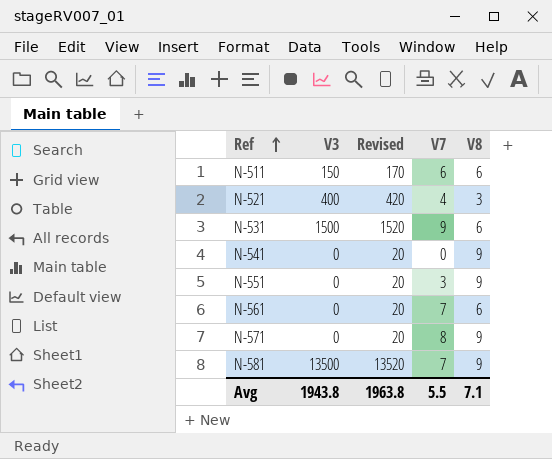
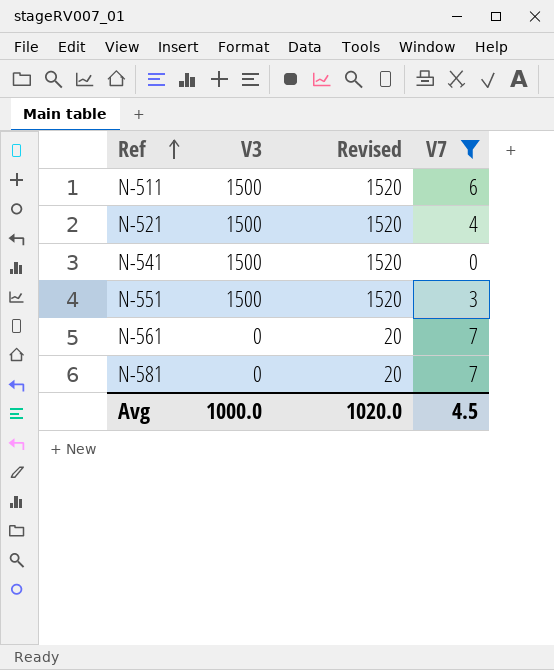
filter: none -> V7 <= 7
column V8 | position: 5 -> none
N-511 | V3: 150 -> 1500
N-511 | Revised: 170 -> 1520
N-521 | V3: 400 -> 1500
N-521 | Revised: 420 -> 1520
N-541 | V3: 0 -> 1500
N-541 | Revised: 20 -> 1520
N-551 | V3: 0 -> 1500
N-551 | Revised: 20 -> 1520
N-581 | V3: 13500 -> 0
N-581 | Revised: 13520 -> 20
Avg | V3: 1943.8 -> 1000.0
Avg | Revised: 1963.8 -> 1020.0
Avg | V7: 5.5 -> 4.5

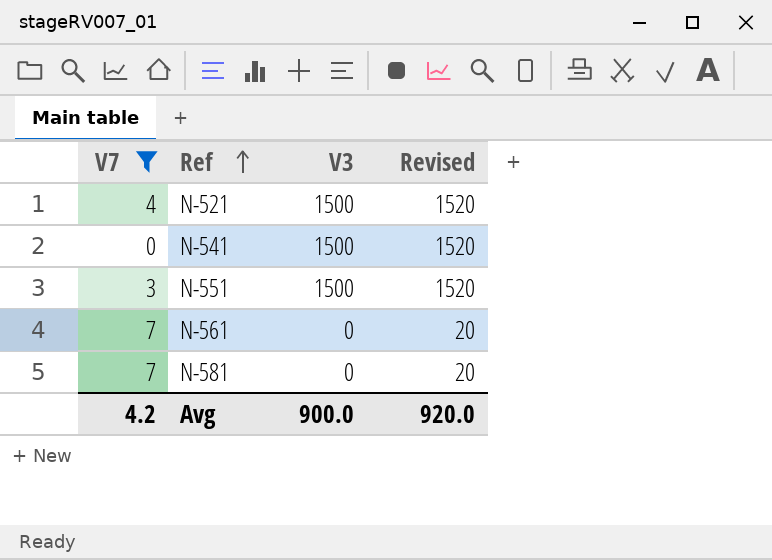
column V7 | position: 4 -> 1
row N-511: 1500 | 1520 | 6 -> none
Avg | V7: 4.5 -> 4.2
Avg | V3: 1000.0 -> 900.0
Avg | Revised: 1020.0 -> 920.0

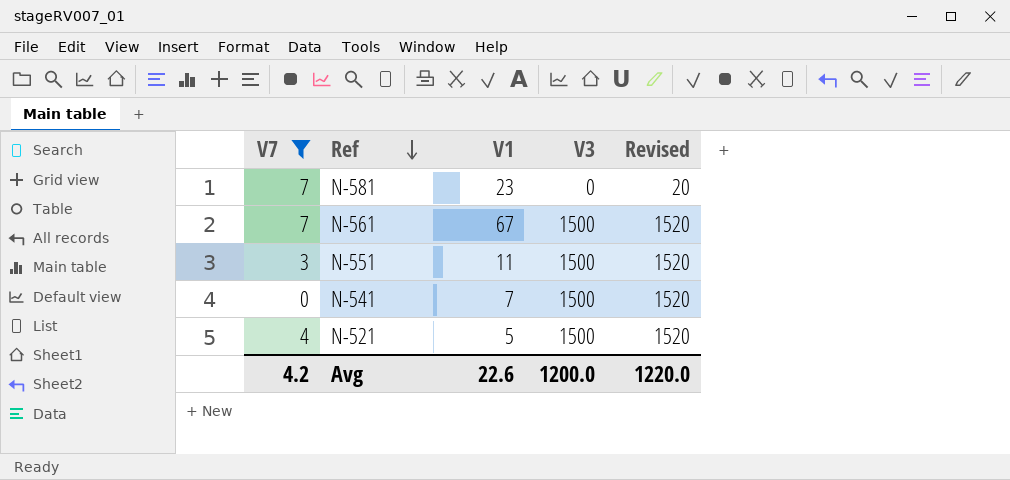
row order: Ref ascending -> Ref descending
column V1 | position: none -> 3
N-561 | V3: 0 -> 1500
N-561 | Revised: 20 -> 1520
Avg | V3: 900.0 -> 1200.0
Avg | Revised: 920.0 -> 1220.0

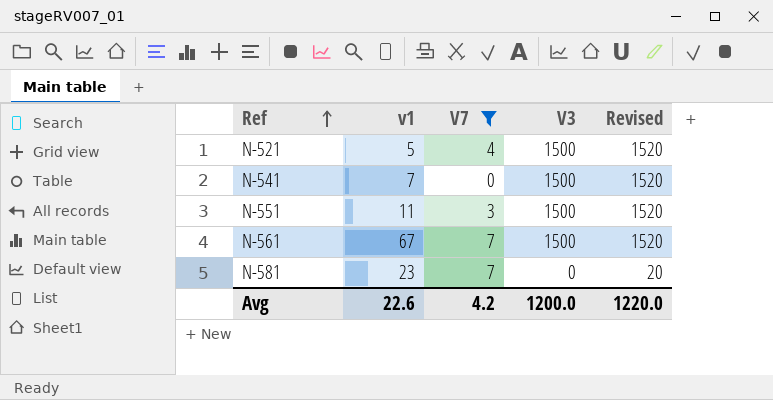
row order: Ref descending -> Ref ascending
column name: V1 -> v1
column V7 | position: 1 -> 3

